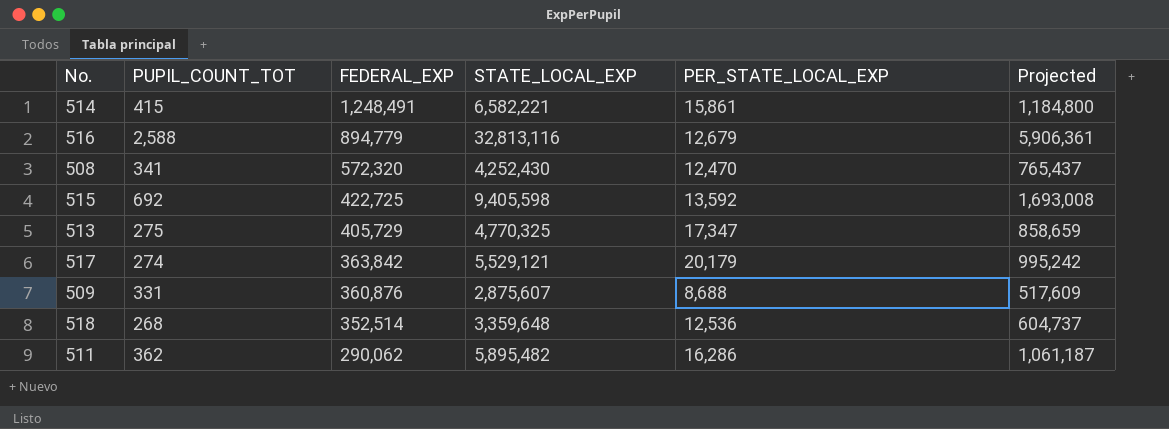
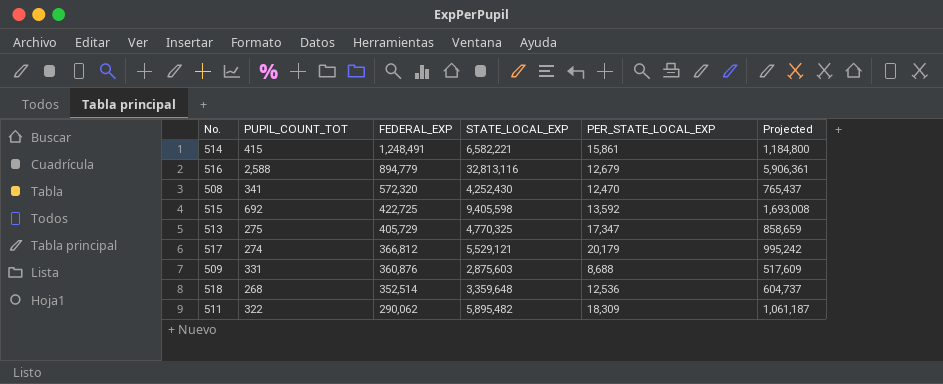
517 | FEDERAL_EXP: 363,842 -> 366,812
509 | STATE_LOCAL_EXP: 2,875,607 -> 2,875,603
511 | PUPIL_COUNT_TOT: 362 -> 322
511 | PER_STATE_LOCAL_EXP: 16,286 -> 18,309

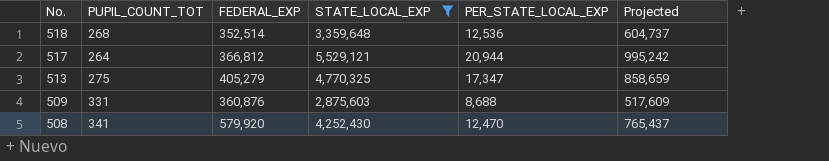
filter: none -> STATE_LOCAL_EXP <= 5,529,121
row order: FEDERAL_EXP descending -> No. descending
517 | PUPIL_COUNT_TOT: 274 -> 264
517 | PER_STATE_LOCAL_EXP: 20,179 -> 20,944
513 | FEDERAL_EXP: 405,729 -> 405,279
508 | FEDERAL_EXP: 572,320 -> 579,920

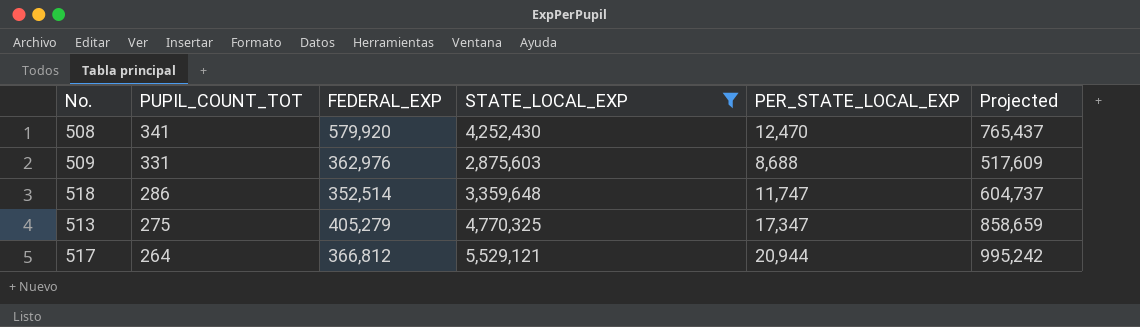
row order: No. descending -> PUPIL_COUNT_TOT descending
509 | FEDERAL_EXP: 360,876 -> 362,976
518 | PUPIL_COUNT_TOT: 268 -> 286
518 | PER_STATE_LOCAL_EXP: 12,536 -> 11,747

